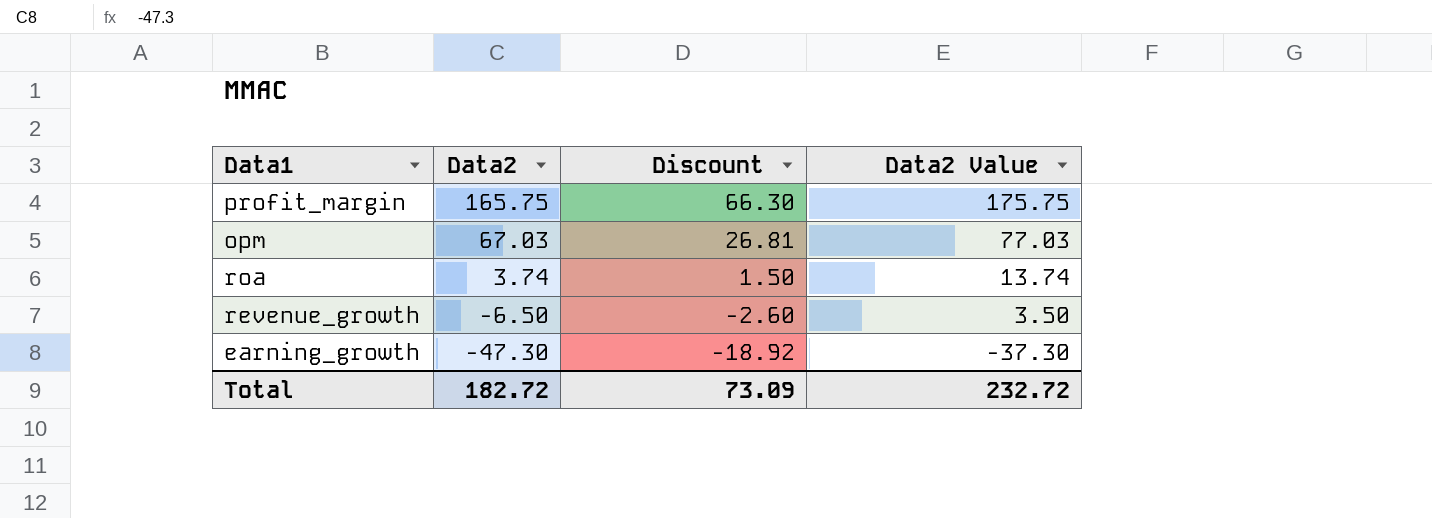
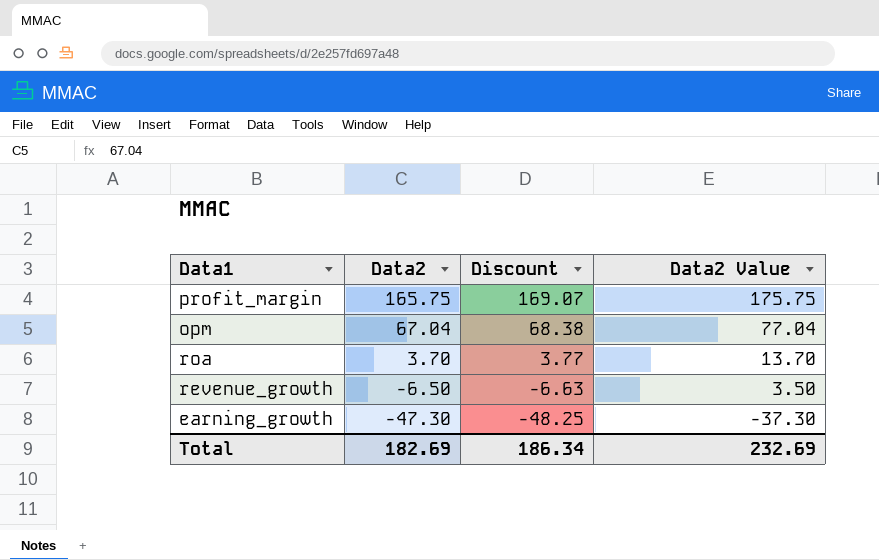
column Discount | formula: [Data2] * 0.4 -> [Data2] * 1.02
opm | Data2: 67.03 -> 67.04
opm | Data2 Value: 77.03 -> 77.04
roa | Data2: 3.74 -> 3.70
roa | Data2 Value: 13.74 -> 13.70
Total | Data2: 182.72 -> 182.69
Total | Discount: 73.09 -> 186.34
Total | Data2 Value: 232.72 -> 232.69

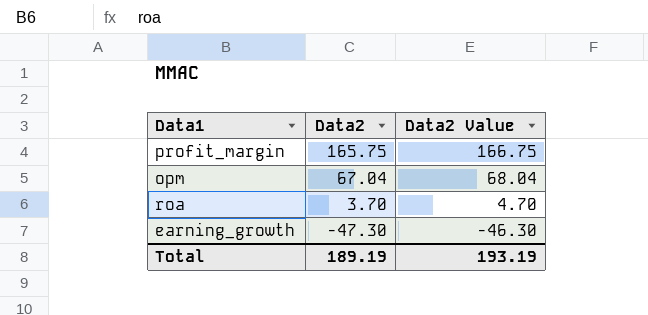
column Discount | formula: [Data2] * 1.02 -> none
column Data2 Value | formula: [Data2] + 10 -> [Data2] + 1
row revenue_growth: -6.50 | -6.63 | 3.50 -> none
Total | Data2: 182.69 -> 189.19
Total | Data2 Value: 232.69 -> 193.19

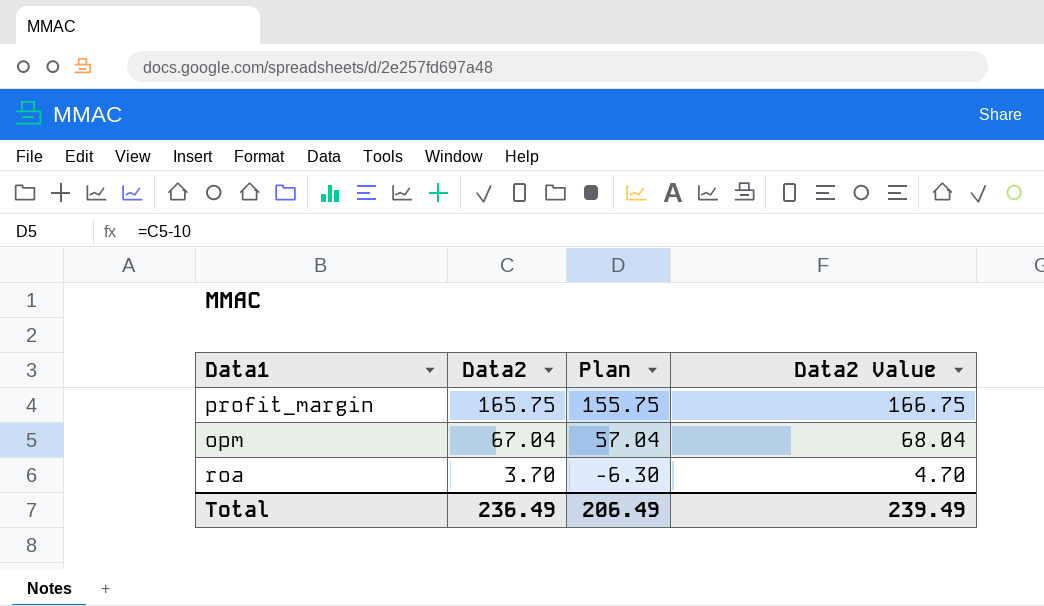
column Plan | formula: none -> [Data2] - 10
row earning_growth: -47.30 | -46.30 -> none
Total | Data2: 189.19 -> 236.49
Total | Data2 Value: 193.19 -> 239.49

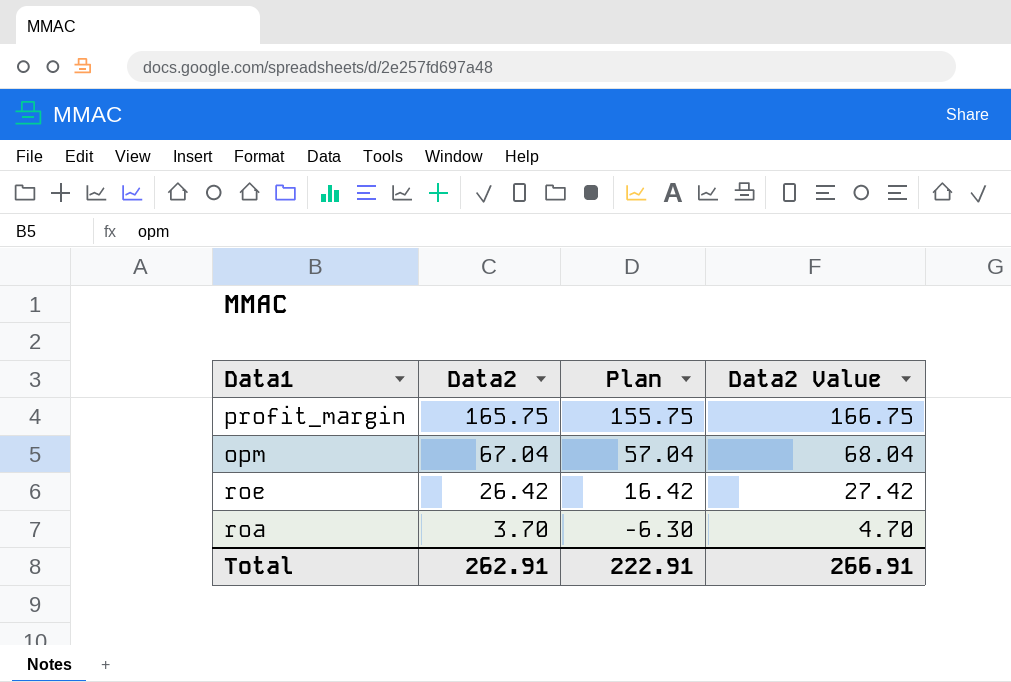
row roe: none -> 26.42 | 16.42 | 27.42
Total | Data2: 236.49 -> 262.91
Total | Plan: 206.49 -> 222.91
Total | Data2 Value: 239.49 -> 266.91

